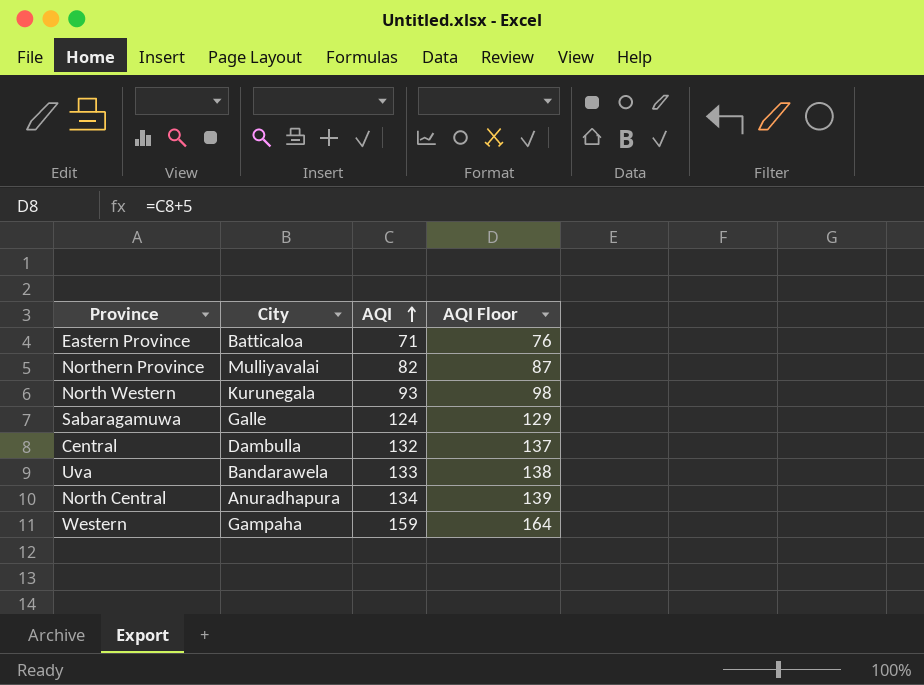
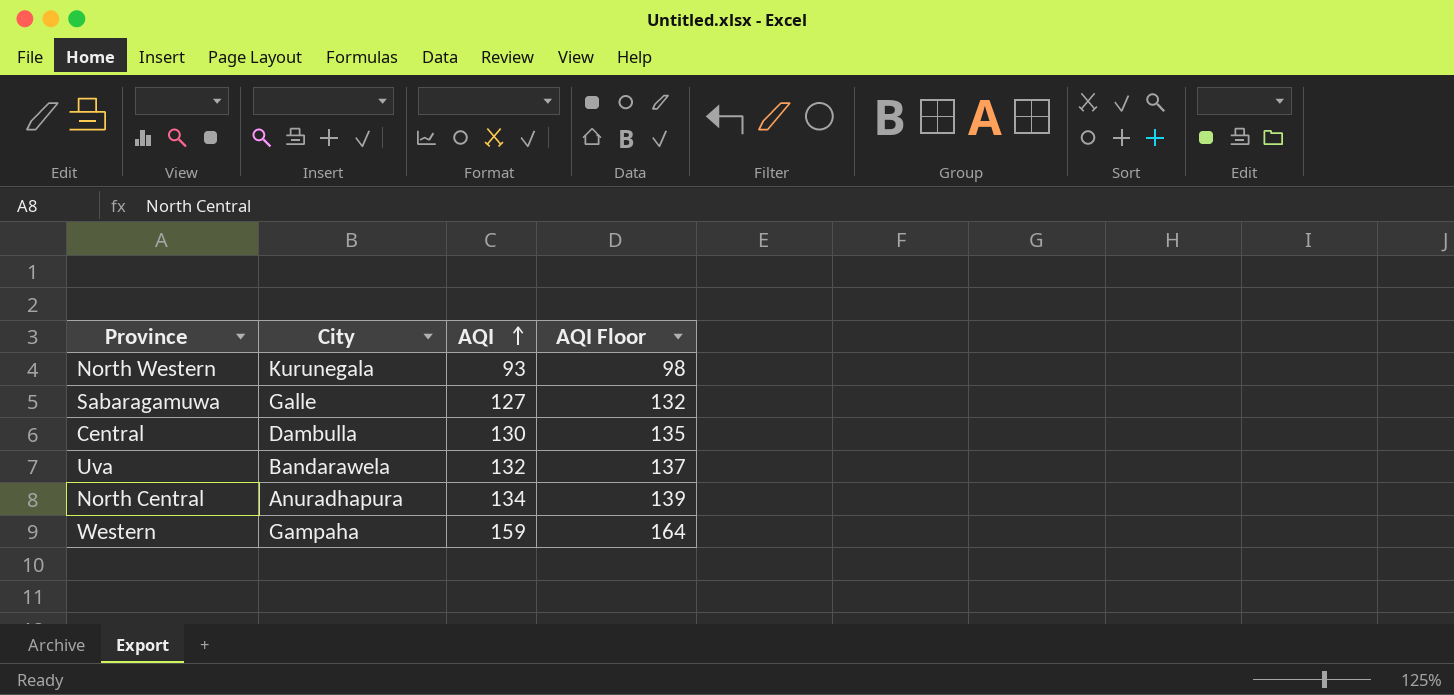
row Eastern Province: Batticaloa | 71 | 76 -> none
row Northern Province: Mulliyavalai | 82 | 87 -> none
Sabaragamuwa | AQI: 124 -> 127
Sabaragamuwa | AQI Floor: 129 -> 132
Central | AQI: 132 -> 130
Central | AQI Floor: 137 -> 135
Uva | AQI: 133 -> 132
Uva | AQI Floor: 138 -> 137

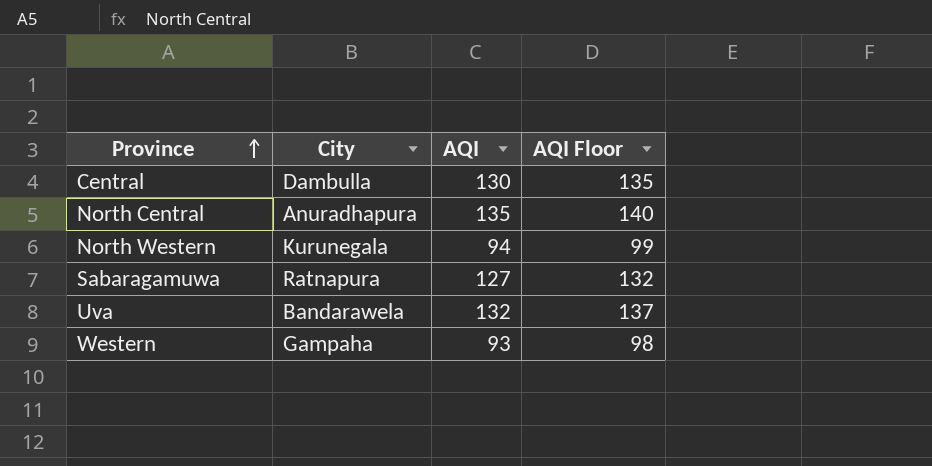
row order: AQI ascending -> Province ascending
North Central | AQI: 134 -> 135
North Central | AQI Floor: 139 -> 140
North Western | AQI: 93 -> 94
North Western | AQI Floor: 98 -> 99
Sabaragamuwa | City: Galle -> Ratnapura
Western | AQI: 159 -> 93
Western | AQI Floor: 164 -> 98

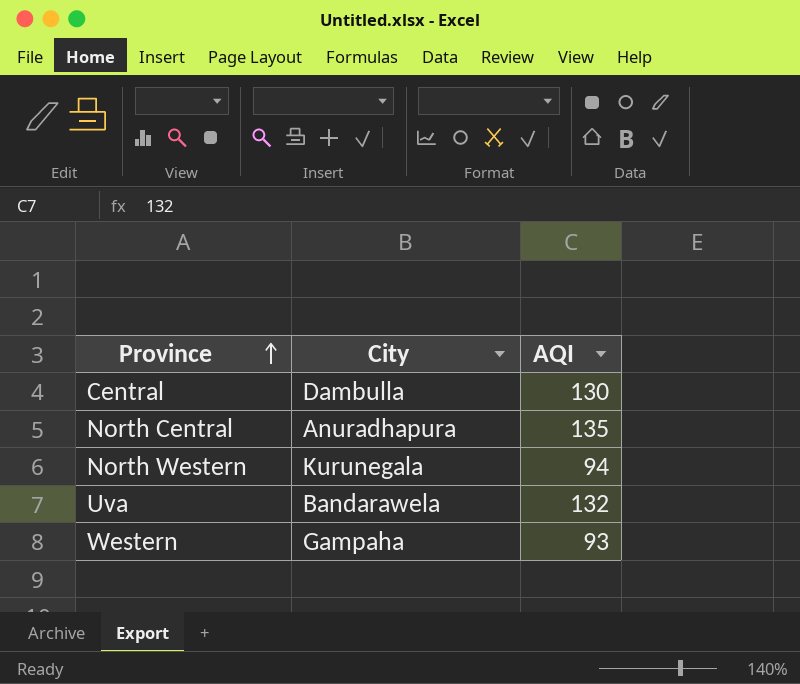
column AQI Floor | formula: [AQI] + 5 -> none
row Sabaragamuwa: Ratnapura | 127 | 132 -> none

